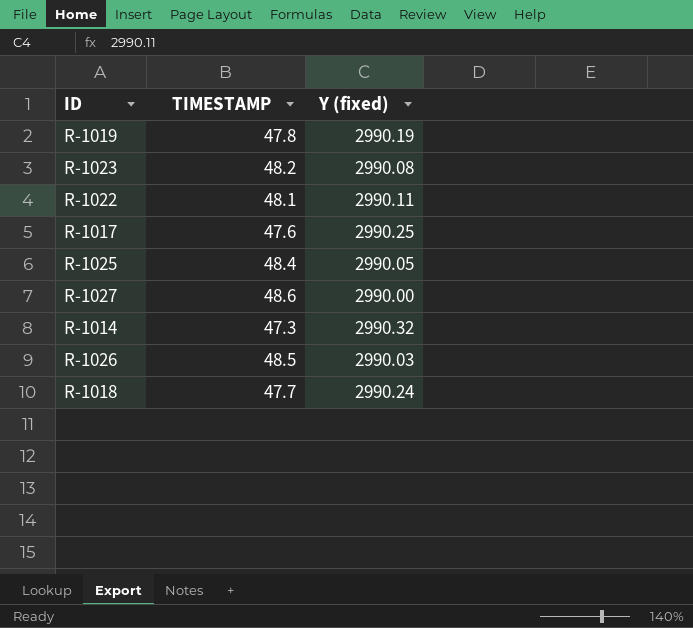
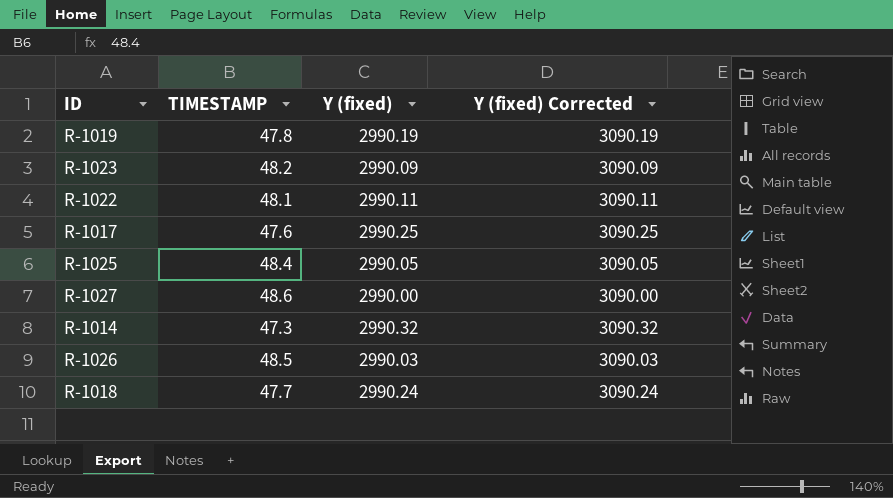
column Y (fixed) Corrected | formula: none -> [Y (fixed)] + 100
R-1023 | Y (fixed): 2990.08 -> 2990.09

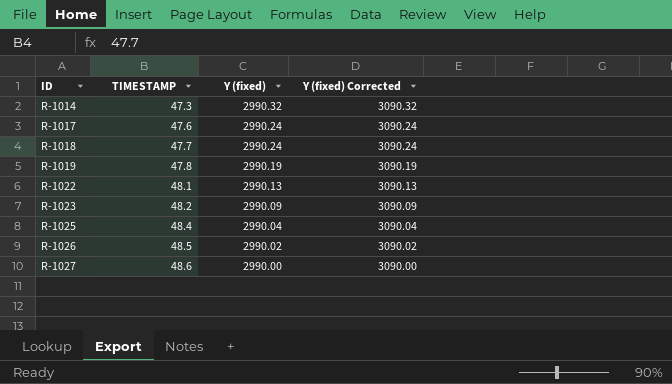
row order: none -> ID ascending
R-1017 | Y (fixed): 2990.25 -> 2990.24
R-1017 | Y (fixed) Corrected: 3090.25 -> 3090.24
R-1022 | Y (fixed): 2990.11 -> 2990.13
R-1022 | Y (fixed) Corrected: 3090.11 -> 3090.13
R-1025 | Y (fixed): 2990.05 -> 2990.04
R-1025 | Y (fixed) Corrected: 3090.05 -> 3090.04
R-1026 | Y (fixed): 2990.03 -> 2990.02
R-1026 | Y (fixed) Corrected: 3090.03 -> 3090.02

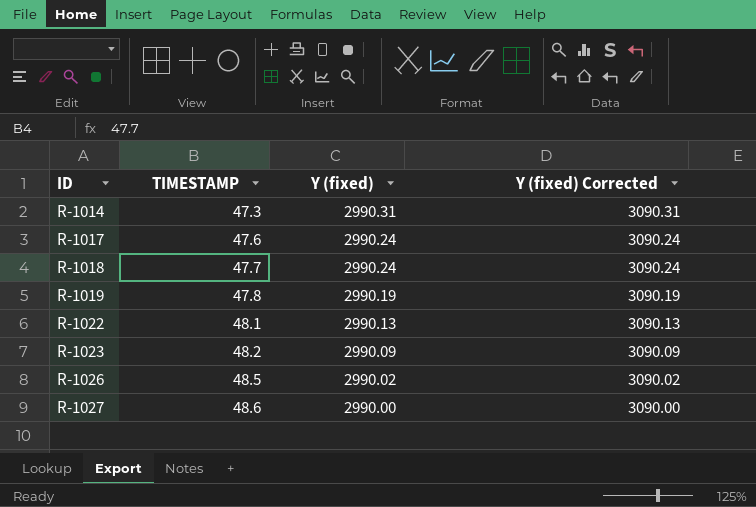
row R-1025: 48.4 | 2990.04 | 3090.04 -> none
R-1014 | Y (fixed): 2990.32 -> 2990.31
R-1014 | Y (fixed) Corrected: 3090.32 -> 3090.31

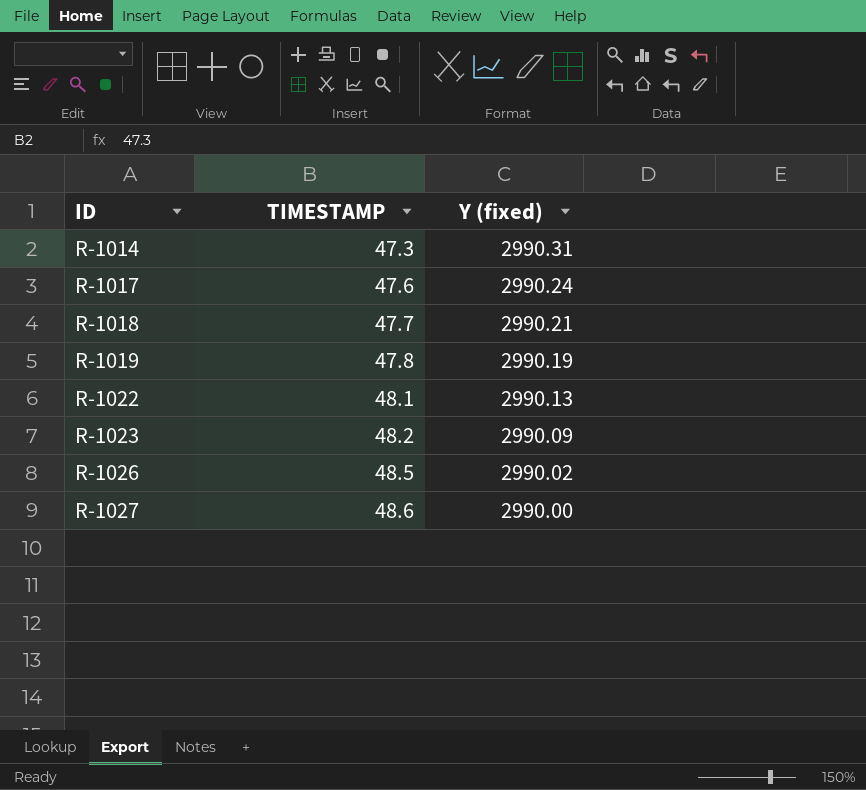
column Y (fixed) Corrected | formula: [Y (fixed)] + 100 -> none
R-1018 | Y (fixed): 2990.24 -> 2990.21

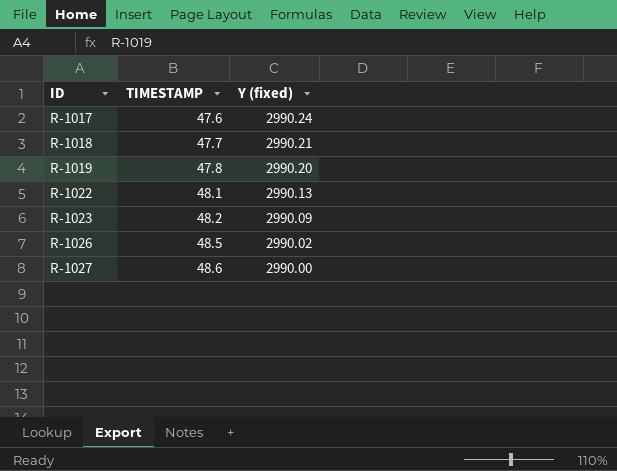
row R-1014: 47.3 | 2990.31 -> none
R-1019 | Y (fixed): 2990.19 -> 2990.20

